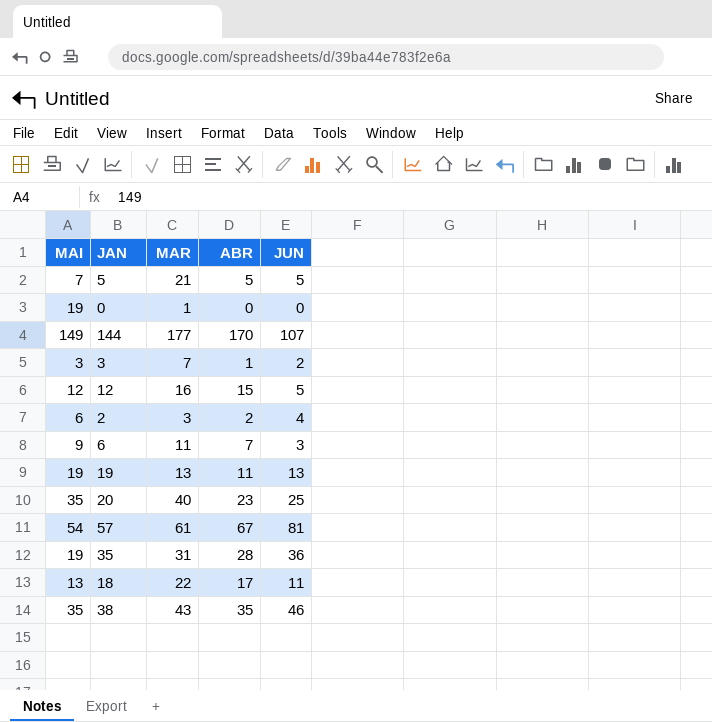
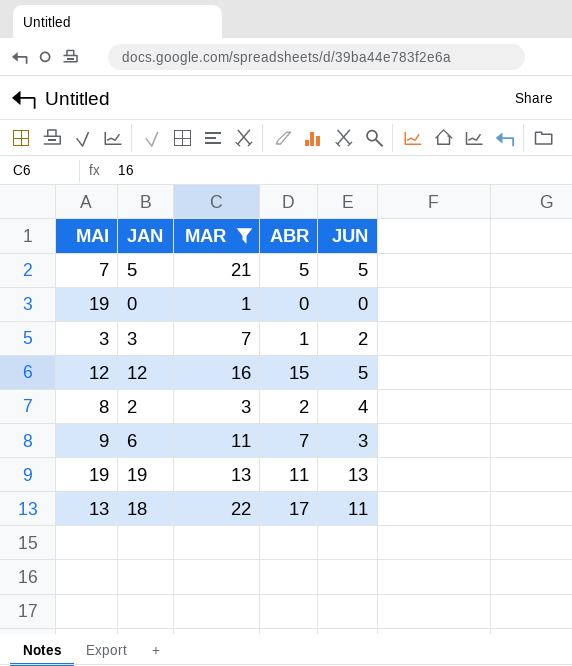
filter: none -> MAR <= 22
2 | MAI: 6 -> 8

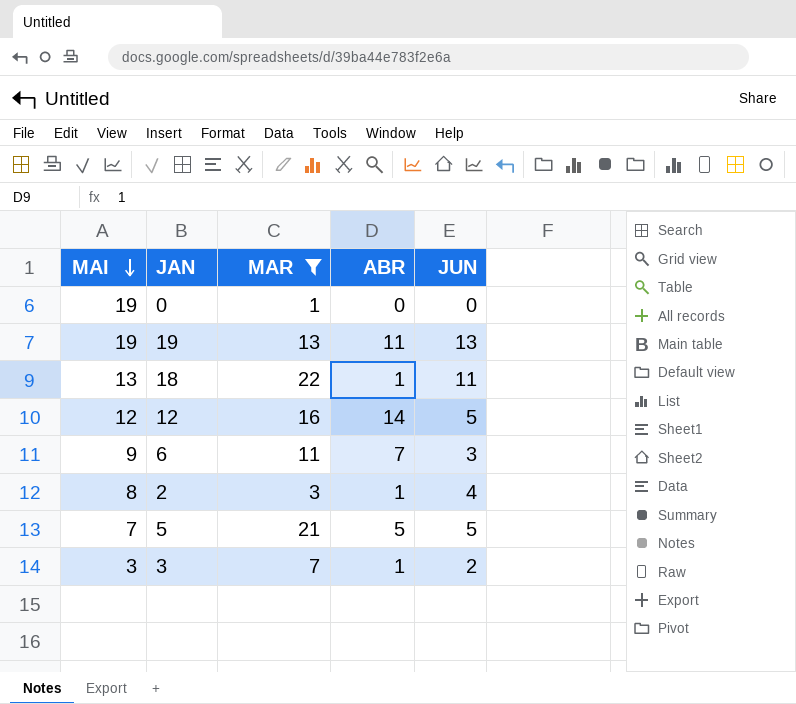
row order: none -> MAI descending
18 | ABR: 17 -> 1
12 | ABR: 15 -> 14
2 | ABR: 2 -> 1

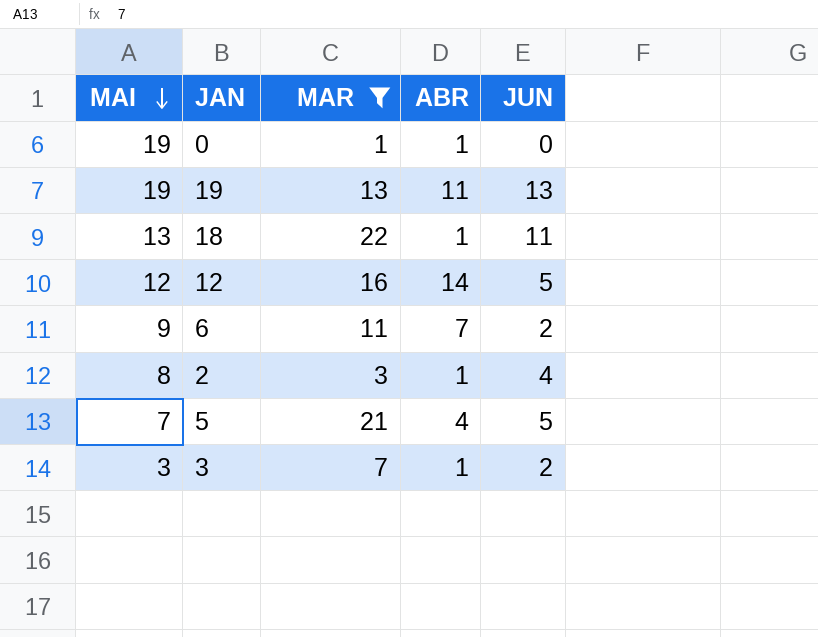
0 | ABR: 0 -> 1
6 | JUN: 3 -> 2
5 | ABR: 5 -> 4

